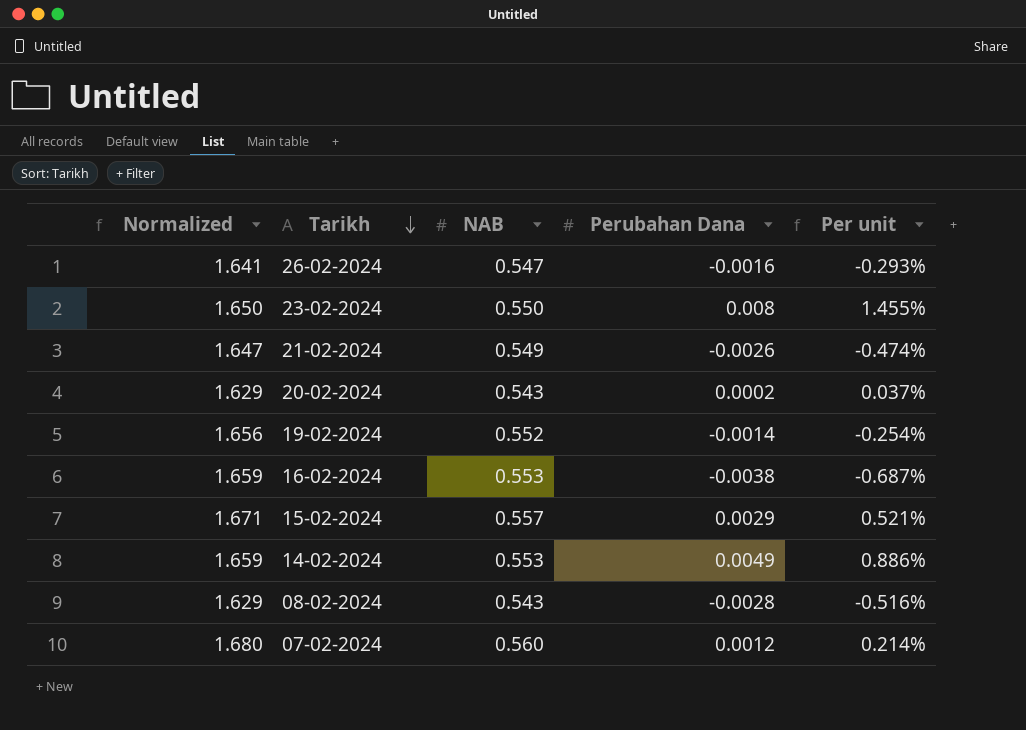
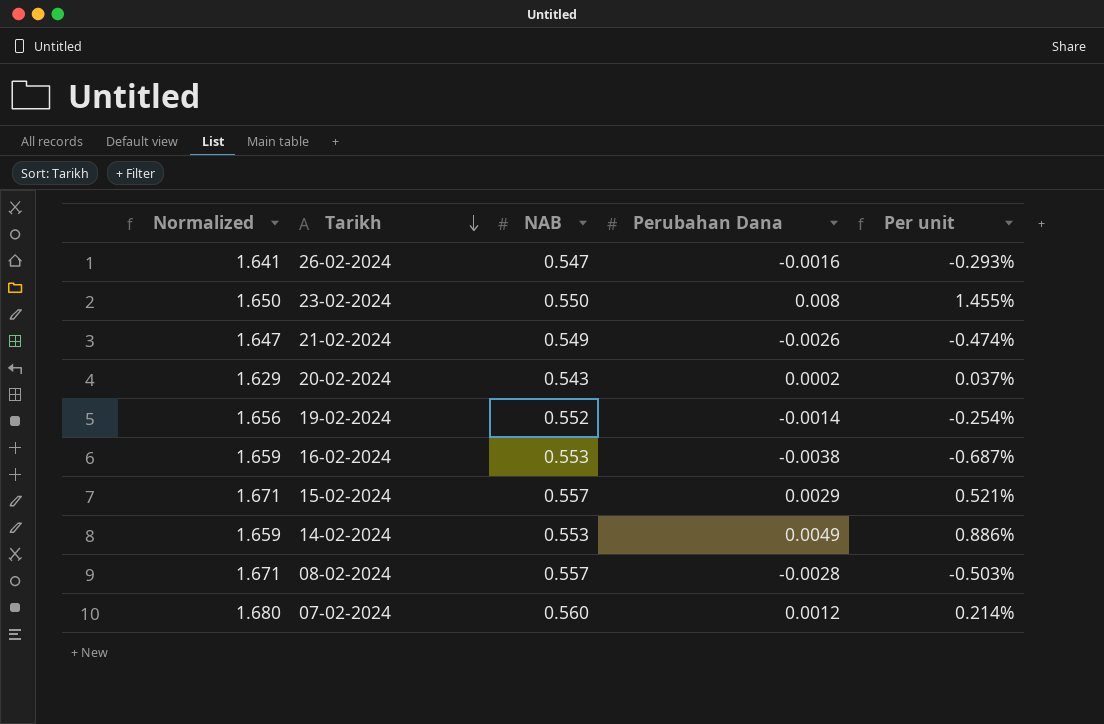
08-02-2024 | Normalized: 1.629 -> 1.671
08-02-2024 | NAB: 0.543 -> 0.557
08-02-2024 | Per unit: -0.516% -> -0.503%

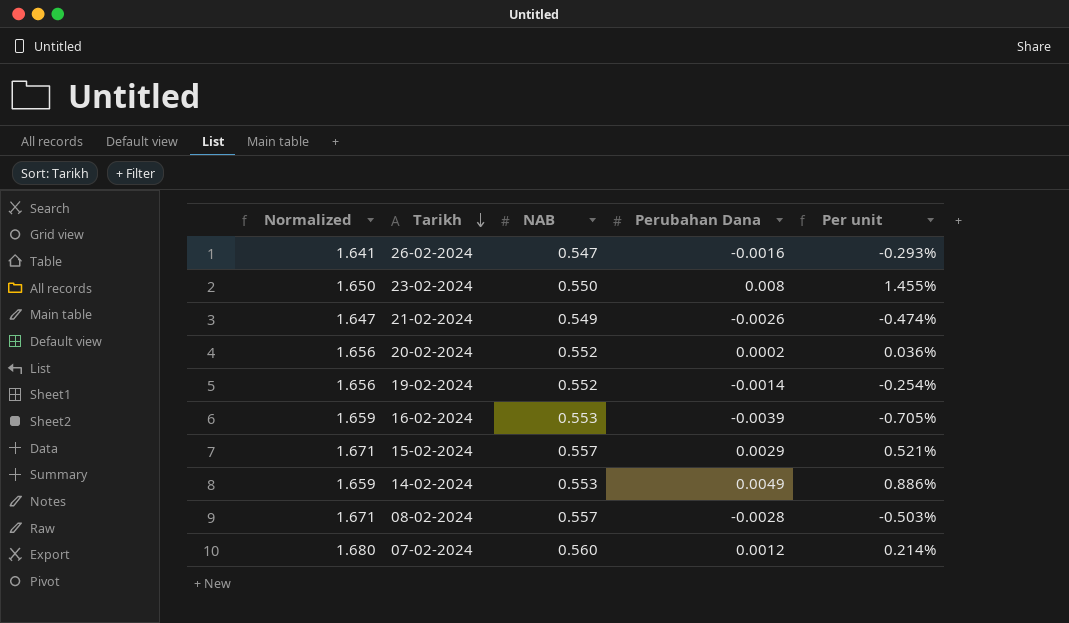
20-02-2024 | Normalized: 1.629 -> 1.656
20-02-2024 | NAB: 0.543 -> 0.552
20-02-2024 | Per unit: 0.037% -> 0.036%
16-02-2024 | Perubahan Dana: -0.0038 -> -0.0039
16-02-2024 | Per unit: -0.687% -> -0.705%

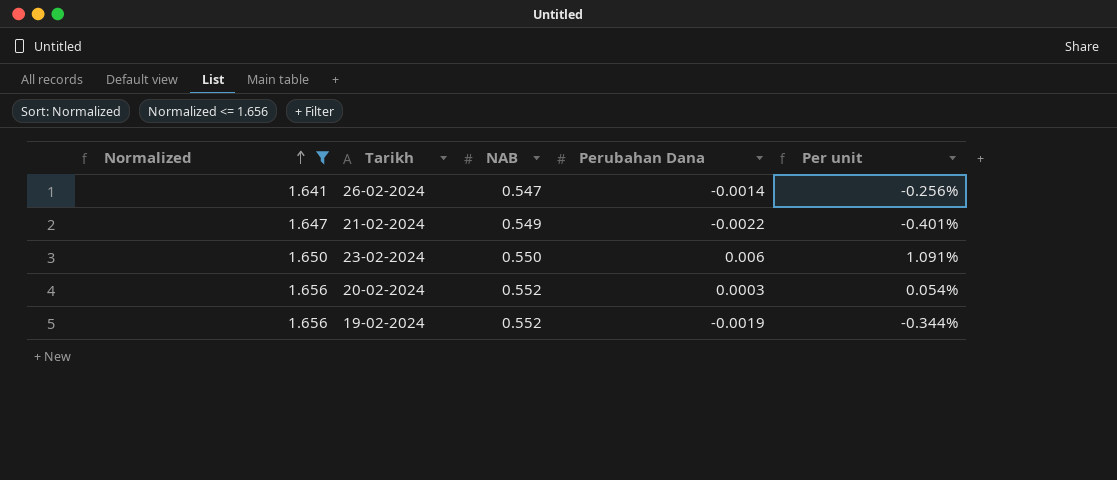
filter: none -> Normalized <= 1.656
row order: Tarikh descending -> Normalized ascending
26-02-2024 | Perubahan Dana: -0.0016 -> -0.0014
26-02-2024 | Per unit: -0.293% -> -0.256%
21-02-2024 | Perubahan Dana: -0.0026 -> -0.0022
21-02-2024 | Per unit: -0.474% -> -0.401%
23-02-2024 | Perubahan Dana: 0.008 -> 0.006
23-02-2024 | Per unit: 1.455% -> 1.091%
20-02-2024 | Perubahan Dana: 0.0002 -> 0.0003
20-02-2024 | Per unit: 0.036% -> 0.054%
19-02-2024 | Perubahan Dana: -0.0014 -> -0.0019
19-02-2024 | Per unit: -0.254% -> -0.344%

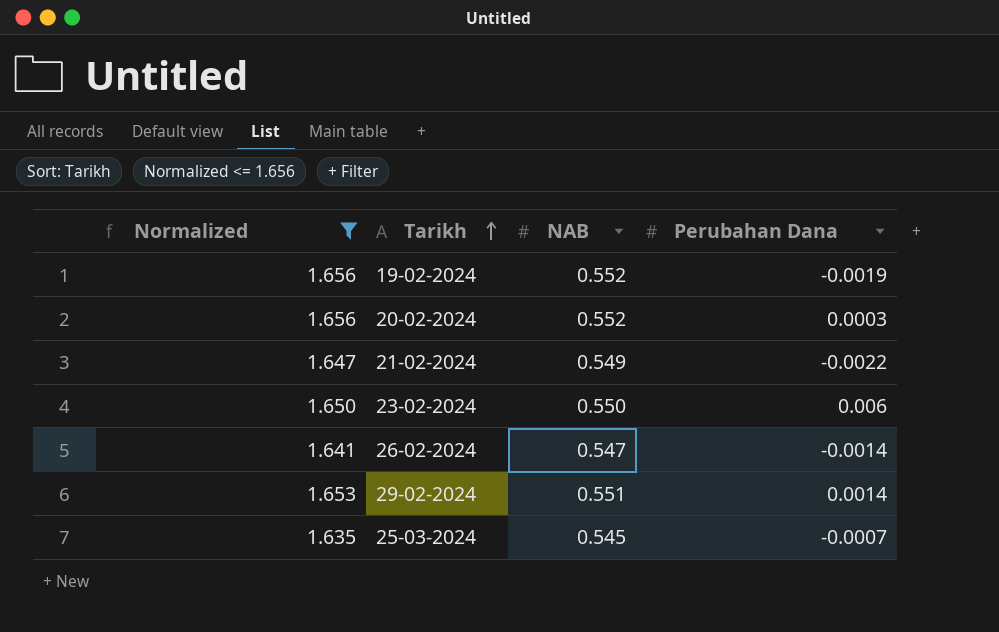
row order: Normalized ascending -> Tarikh ascending
column Per unit | formula: [Perubahan Dana] / [NAB] -> none
row 29-02-2024: none -> 1.653 | 0.551 | 0.0014
row 25-03-2024: none -> 1.635 | 0.545 | -0.0007

